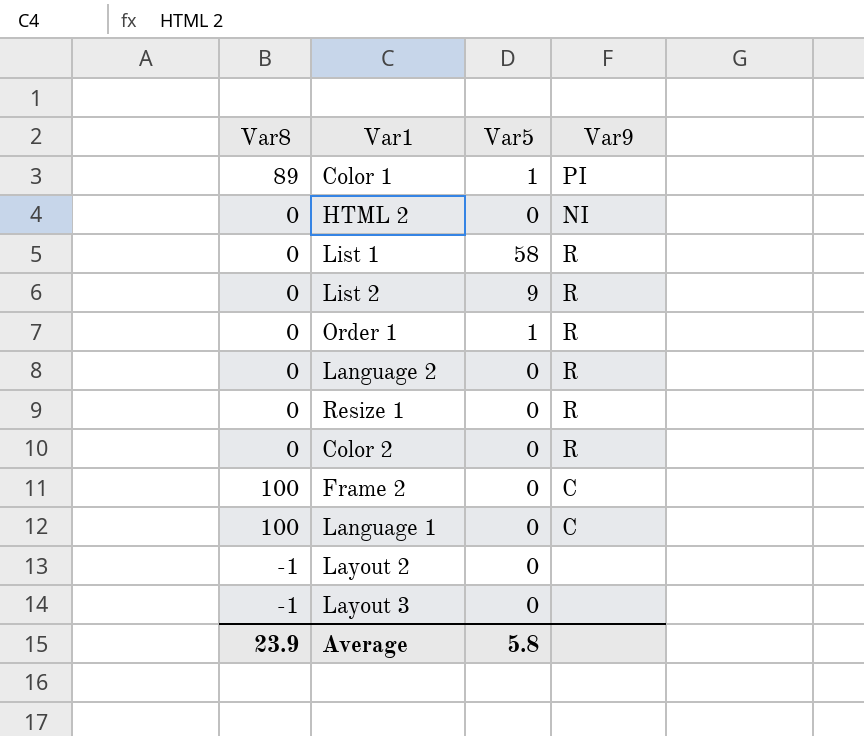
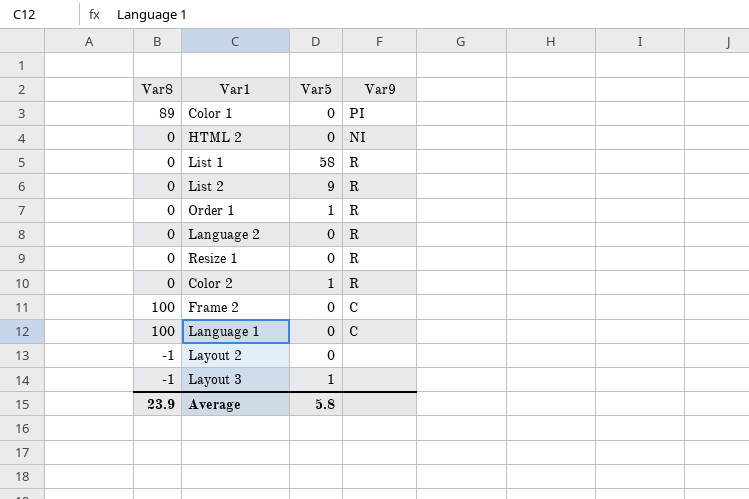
Color 1 | Var5: 1 -> 0
Color 2 | Var5: 0 -> 1
Layout 3 | Var5: 0 -> 1

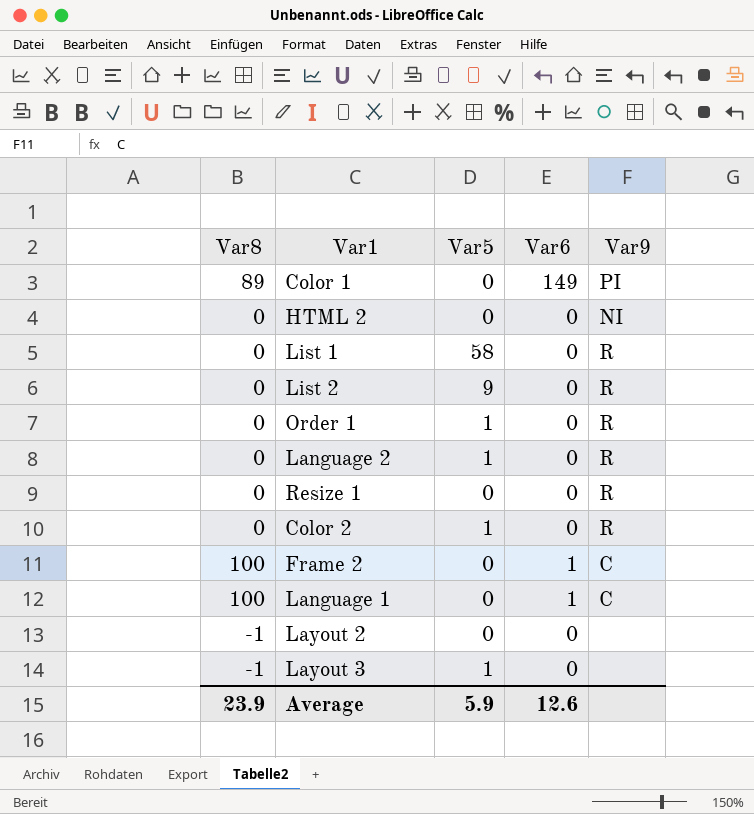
column Var6 | position: none -> 4
Language 2 | Var5: 0 -> 1
Average | Var5: 5.8 -> 5.9

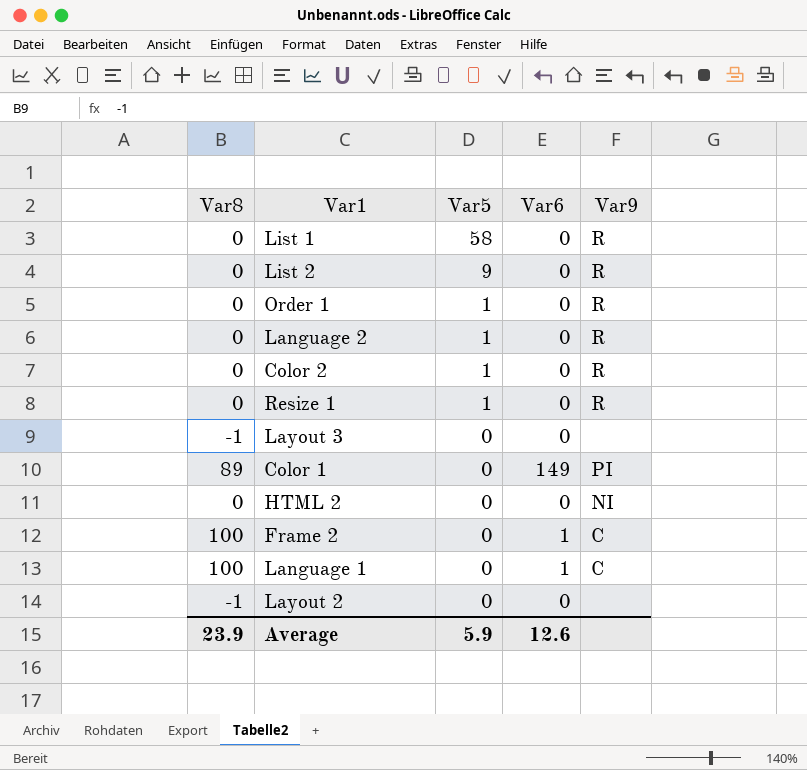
row order: none -> Var5 descending
Resize 1 | Var5: 0 -> 1
Layout 3 | Var5: 1 -> 0

